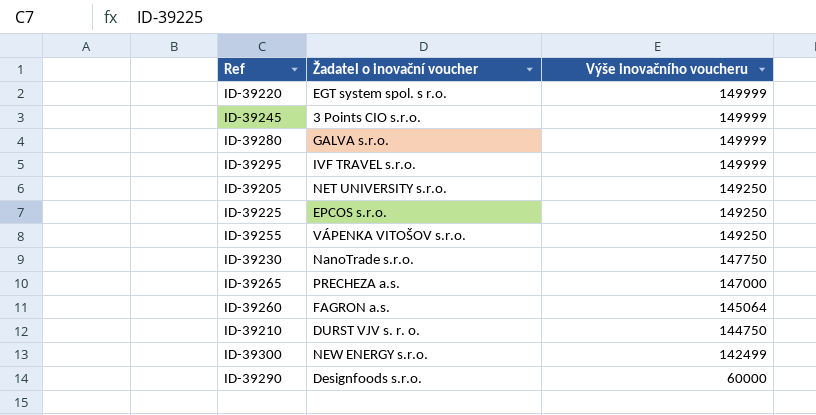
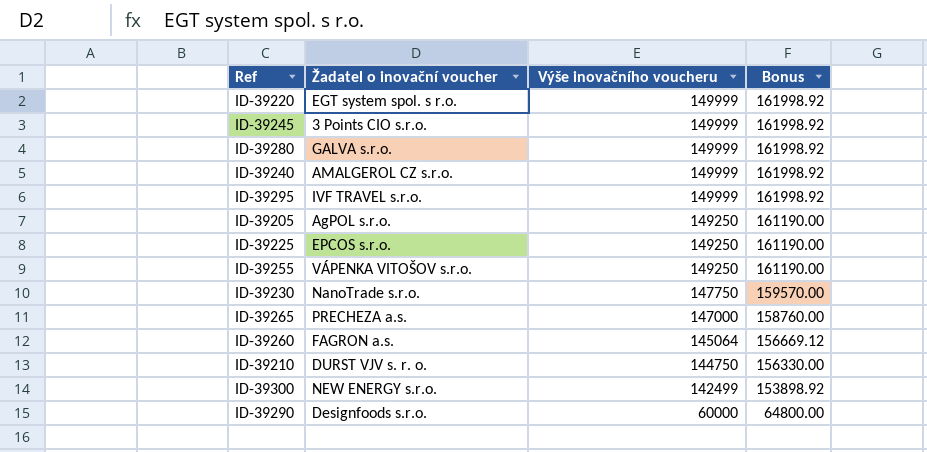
column Bonus | formula: none -> [Výše inovačního voucheru] * 1.08
row ID-39240: none -> AMALGEROL CZ s.r.o. | 149999 | 161998.92
ID-39205 | Žadatel o inovační voucher: NET UNIVERSITY s.r.o. -> AgPOL s.r.o.

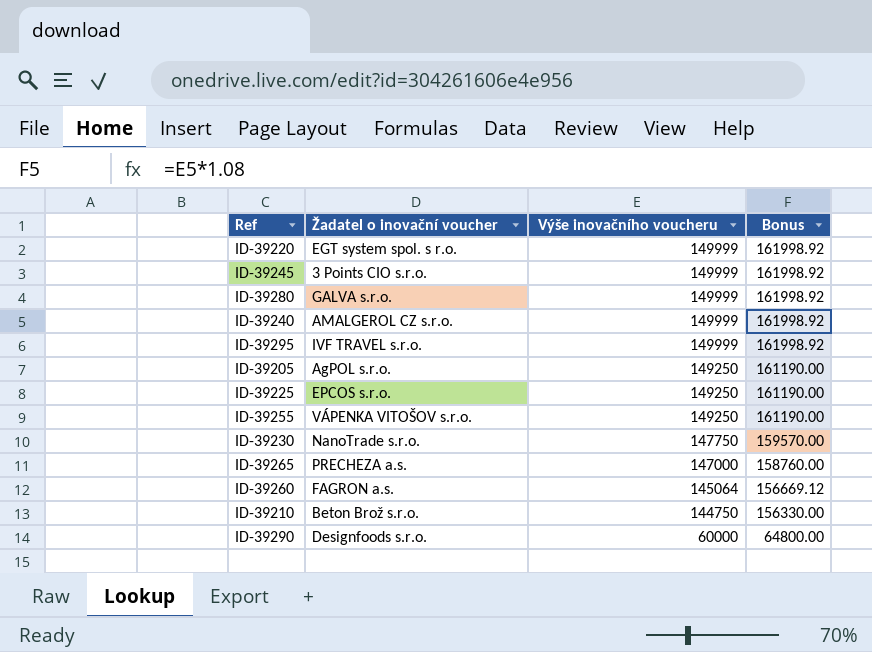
row ID-39300: NEW ENERGY s.r.o. | 142499 | 153898.92 -> none
ID-39210 | Žadatel o inovační voucher: DURST VJV s. r. o. -> Beton Brož s.r.o.

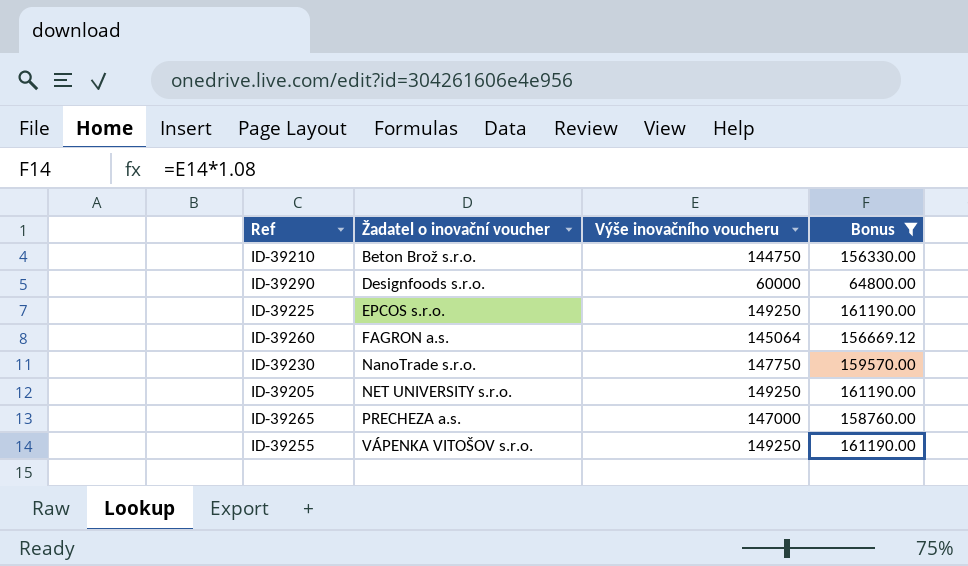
filter: none -> Bonus != 161998.92
row order: Výše inovačního voucheru descending -> Žadatel o inovační voucher ascending
ID-39205 | Žadatel o inovační voucher: AgPOL s.r.o. -> NET UNIVERSITY s.r.o.

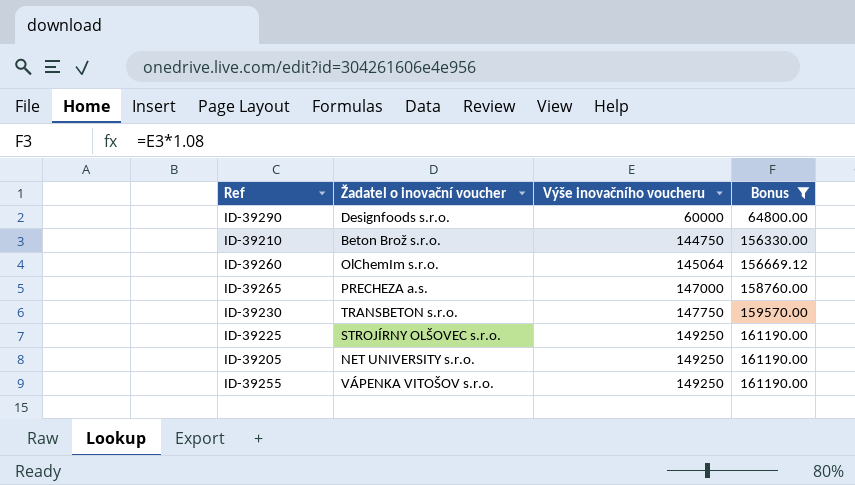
row order: Žadatel o inovační voucher ascending -> Výše inovačního voucheru ascending
ID-39260 | Žadatel o inovační voucher: FAGRON a.s. -> OlChemIm s.r.o.
ID-39230 | Žadatel o inovační voucher: NanoTrade s.r.o. -> TRANSBETON s.r.o.
ID-39225 | Žadatel o inovační voucher: EPCOS s.r.o. -> STROJÍRNY OLŠOVEC s.r.o.

